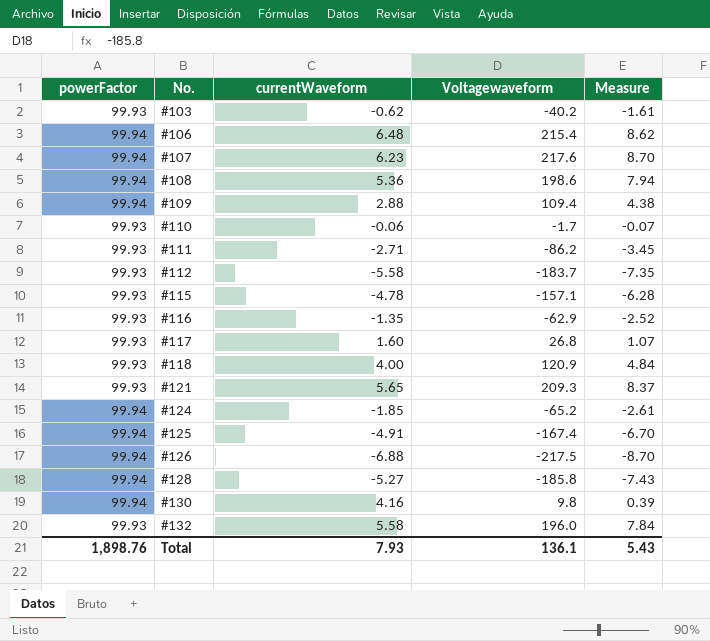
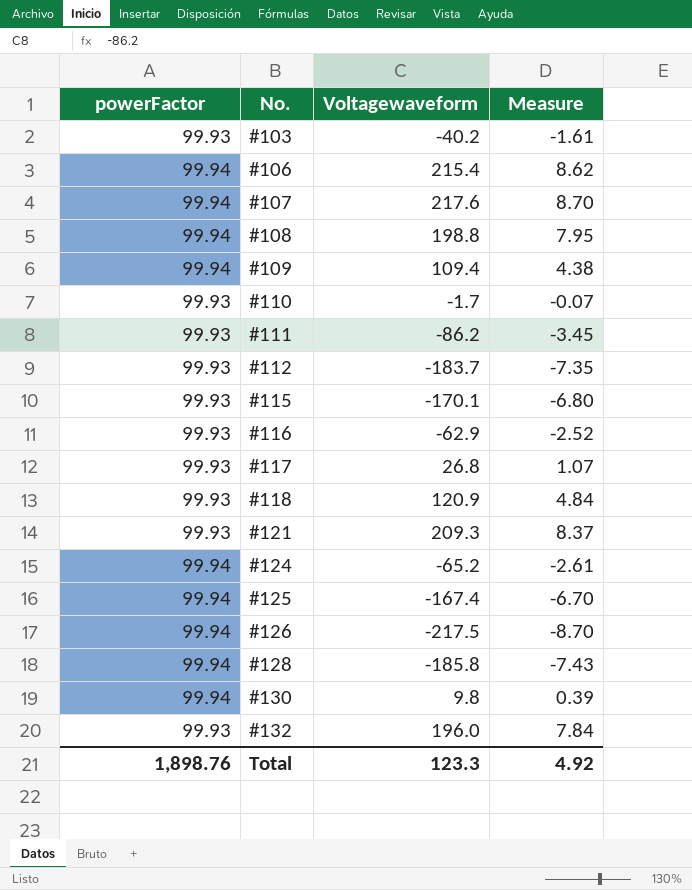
column currentWaveform | position: 3 -> none
#108 | Voltagewaveform: 198.6 -> 198.8
#108 | Measure: 7.94 -> 7.95
#115 | Voltagewaveform: -157.1 -> -170.1
#115 | Measure: -6.28 -> -6.80
Total | Voltagewaveform: 136.1 -> 123.3
Total | Measure: 5.43 -> 4.92

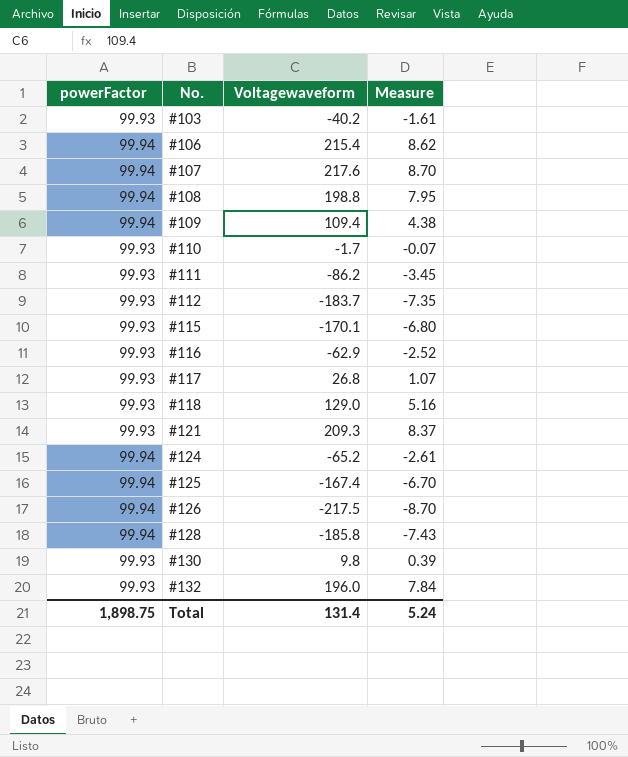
#118 | Voltagewaveform: 120.9 -> 129.0
#118 | Measure: 4.84 -> 5.16
#130 | powerFactor: 99.94 -> 99.93
Total | powerFactor: 1,898.76 -> 1,898.75
Total | Voltagewaveform: 123.3 -> 131.4
Total | Measure: 4.92 -> 5.24

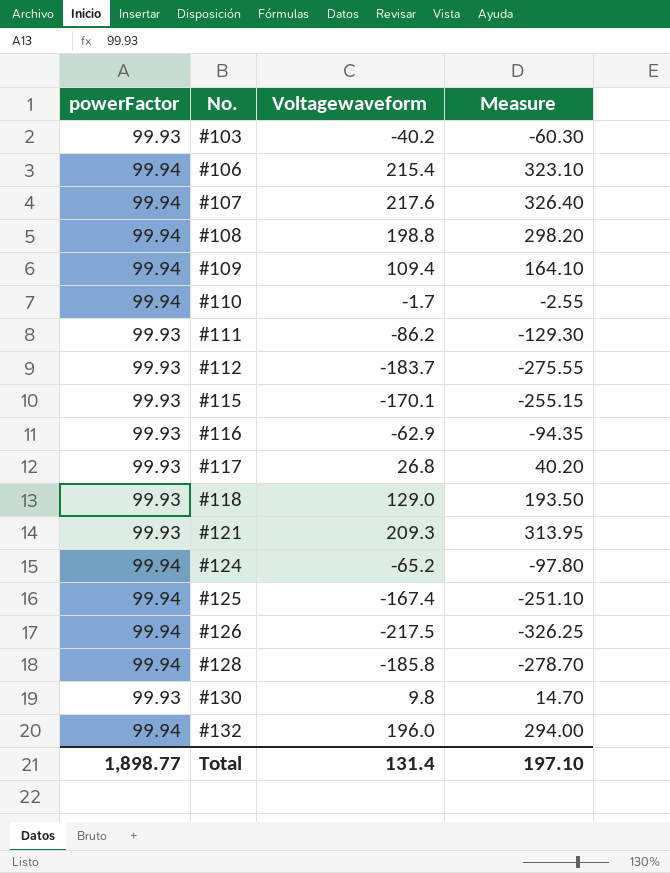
column Measure | formula: [Voltagewaveform] * 0.04 -> [Voltagewaveform] * 1.5
#110 | powerFactor: 99.93 -> 99.94
#132 | powerFactor: 99.93 -> 99.94
Total | powerFactor: 1,898.75 -> 1,898.77
Total | Measure: 5.24 -> 197.10

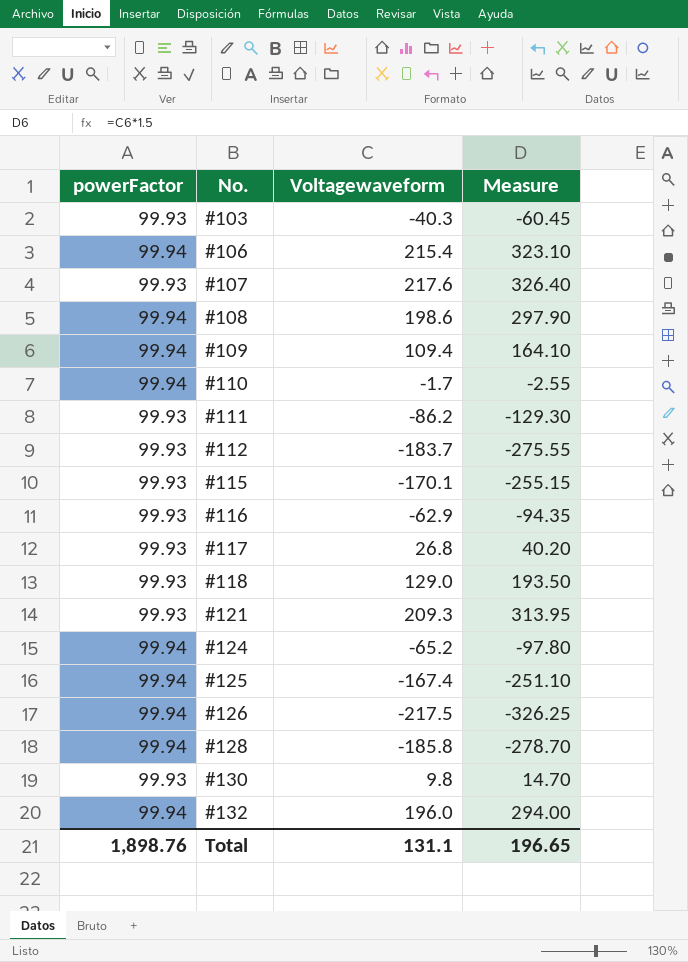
#103 | Voltagewaveform: -40.2 -> -40.3
#103 | Measure: -60.30 -> -60.45
#107 | powerFactor: 99.94 -> 99.93
#108 | Voltagewaveform: 198.8 -> 198.6
#108 | Measure: 298.20 -> 297.90
Total | powerFactor: 1,898.77 -> 1,898.76
Total | Voltagewaveform: 131.4 -> 131.1
Total | Measure: 197.10 -> 196.65

